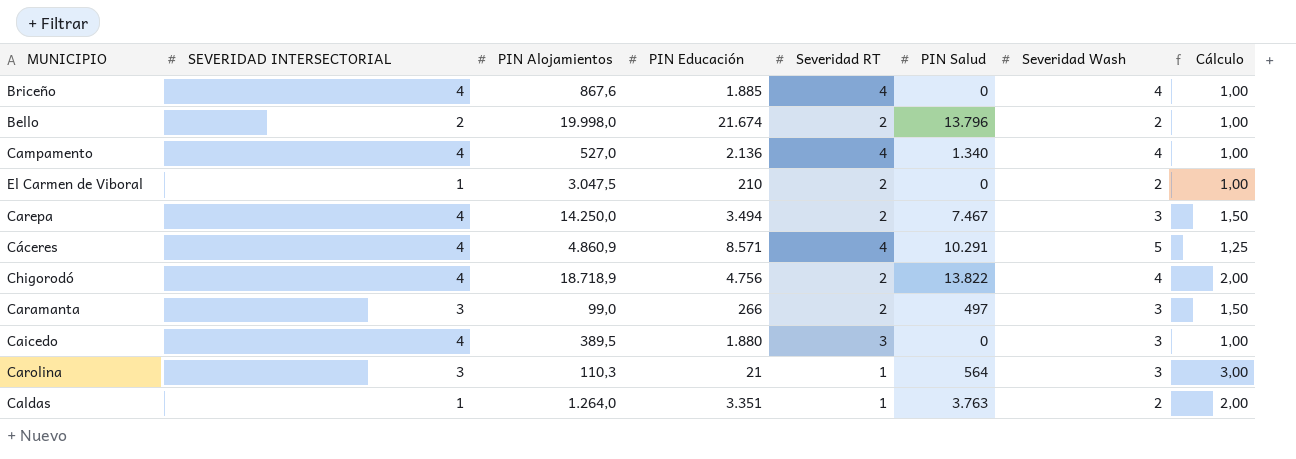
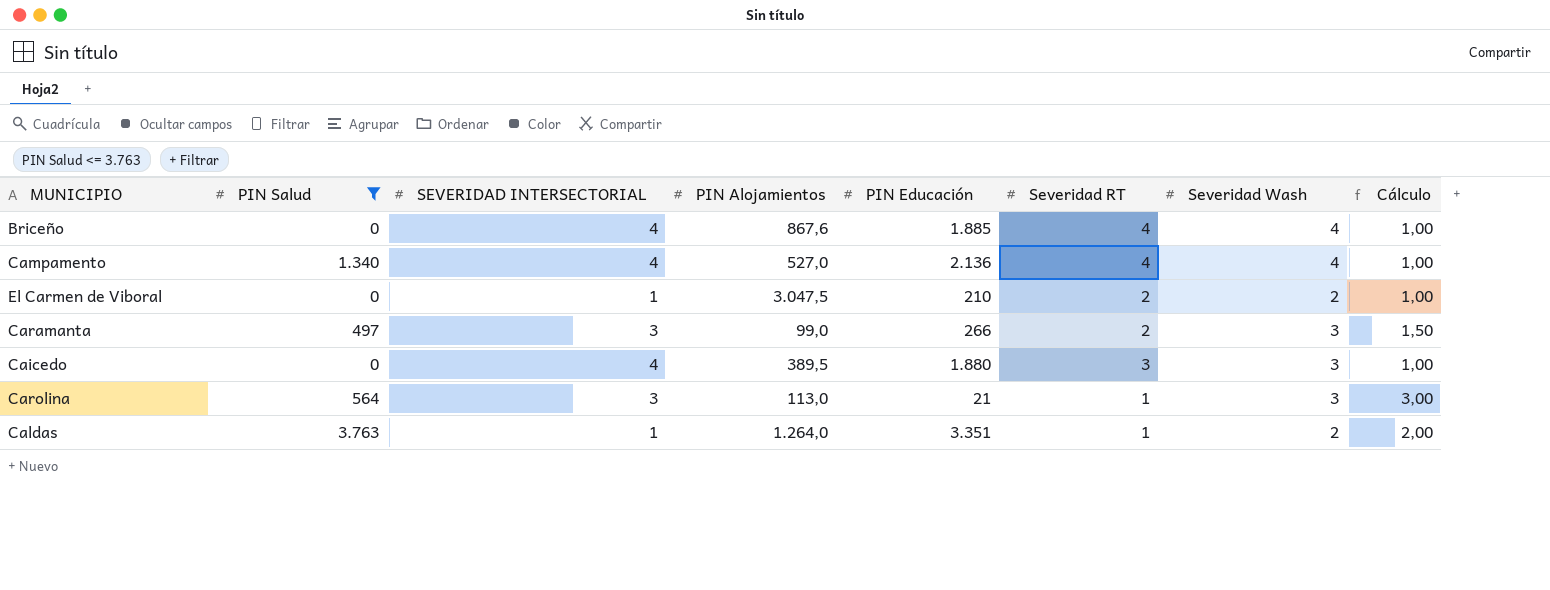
filter: none -> PIN Salud <= 3.763
column PIN Salud | position: 6 -> 2
Carolina | PIN Alojamientos: 110,3 -> 113,0

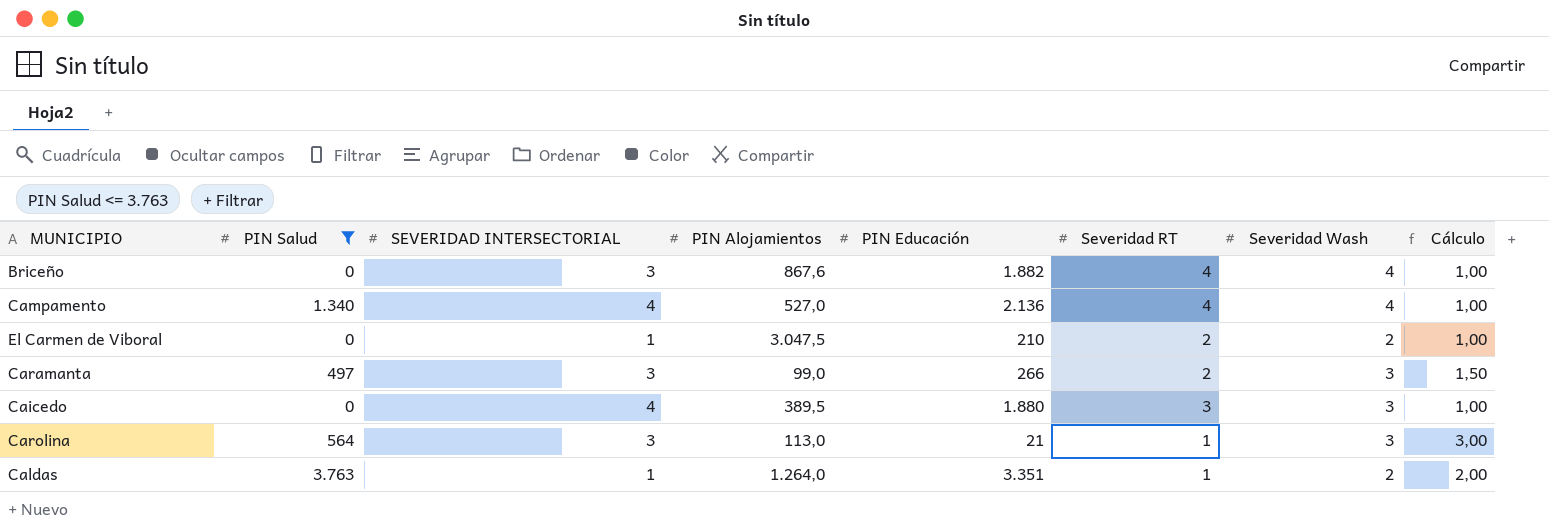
Briceño | SEVERIDAD INTERSECTORIAL: 4 -> 3
Briceño | PIN Educación: 1.885 -> 1.882

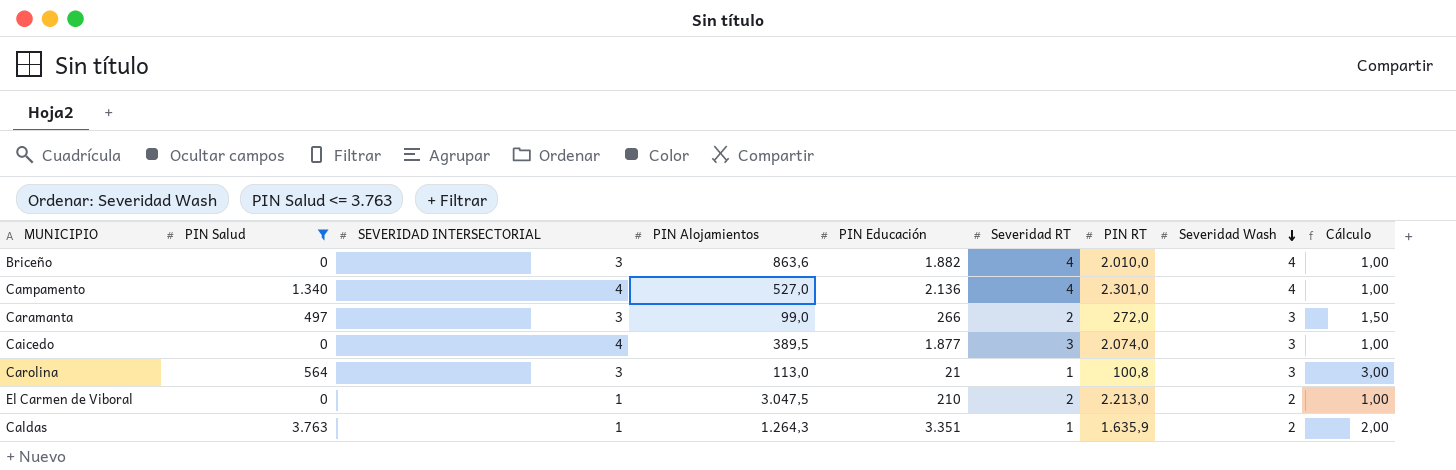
row order: none -> Severidad Wash descending
column PIN RT | position: none -> 7
Briceño | PIN Alojamientos: 867,6 -> 863,6
Caicedo | PIN Educación: 1.880 -> 1.877
Caldas | PIN Alojamientos: 1.264,0 -> 1.264,3

